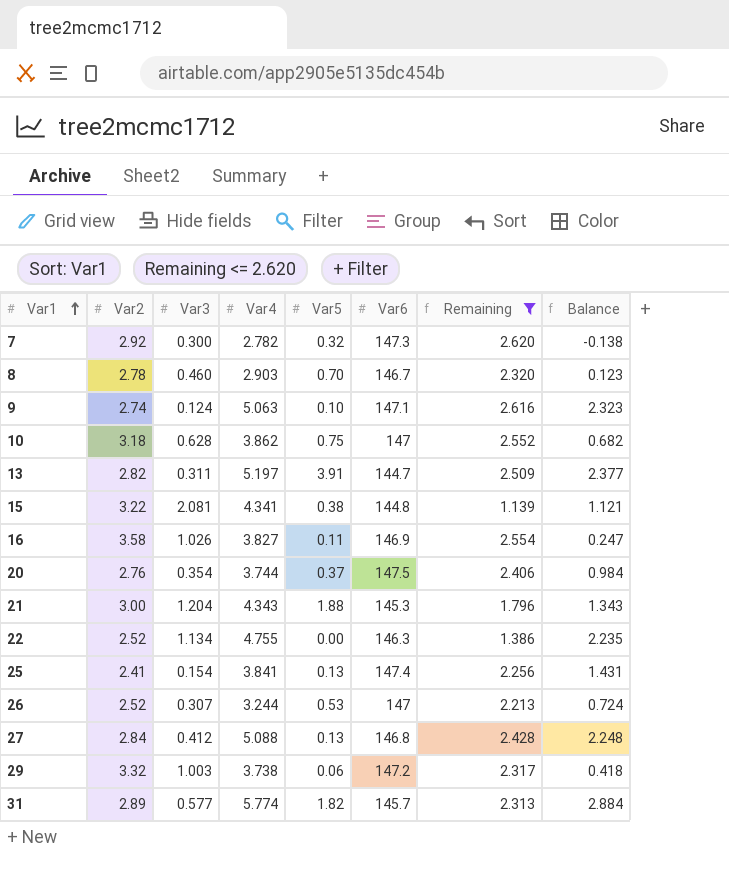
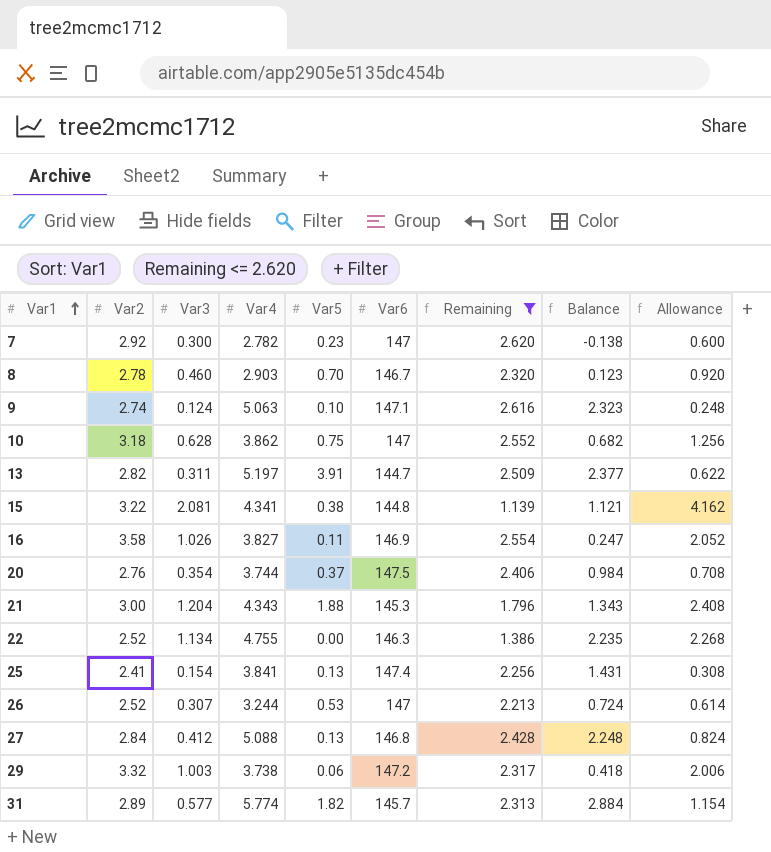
column Allowance | formula: none -> [Var3] * 2
7 | Var5: 0.32 -> 0.23
7 | Var6: 147.3 -> 147

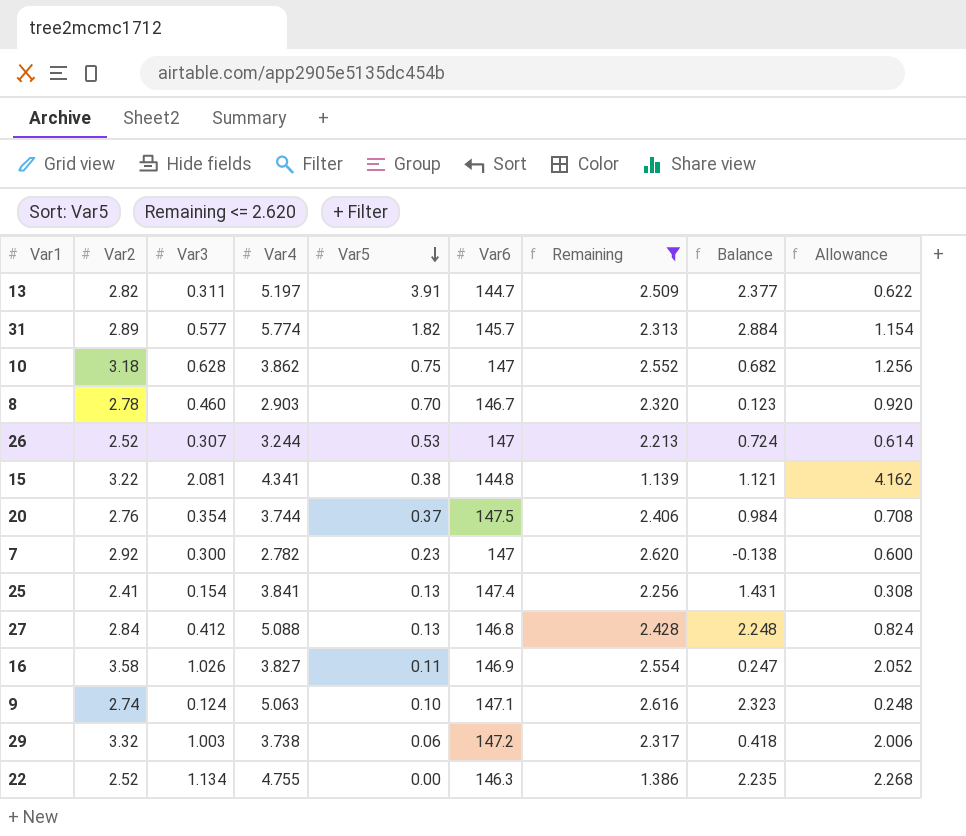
row order: Var1 ascending -> Var5 descending
row 21: 3.00 | 1.204 | 4.343 | 1.88 | 145.3 | 1.796 | 1.343 | 2.408 -> none

